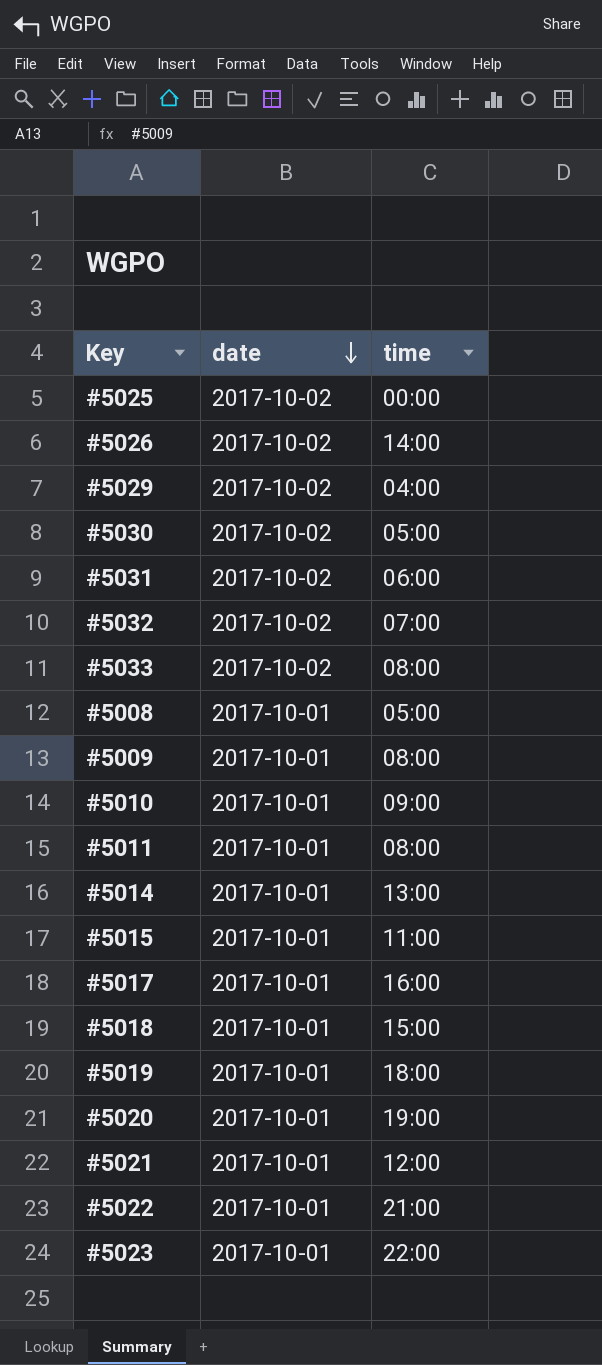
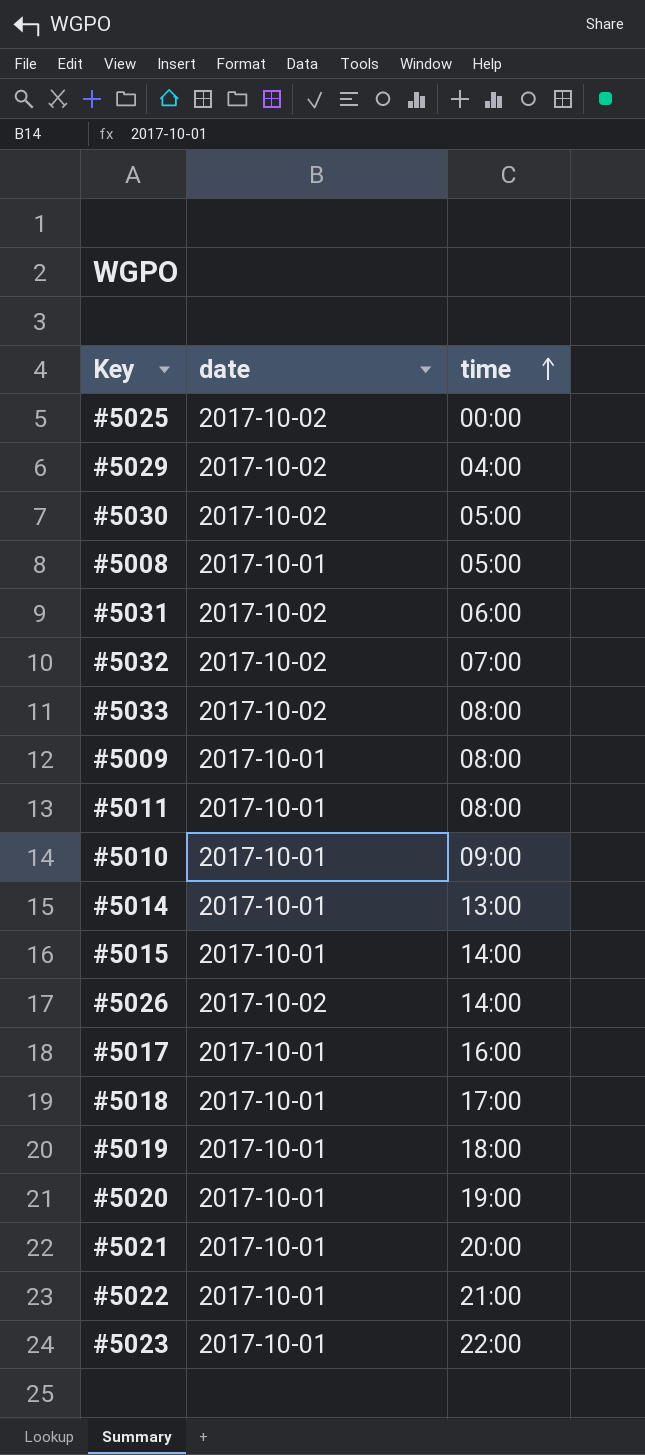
row order: date descending -> time ascending
#5015 | time: 11:00 -> 14:00
#5018 | time: 15:00 -> 17:00
#5021 | time: 12:00 -> 20:00

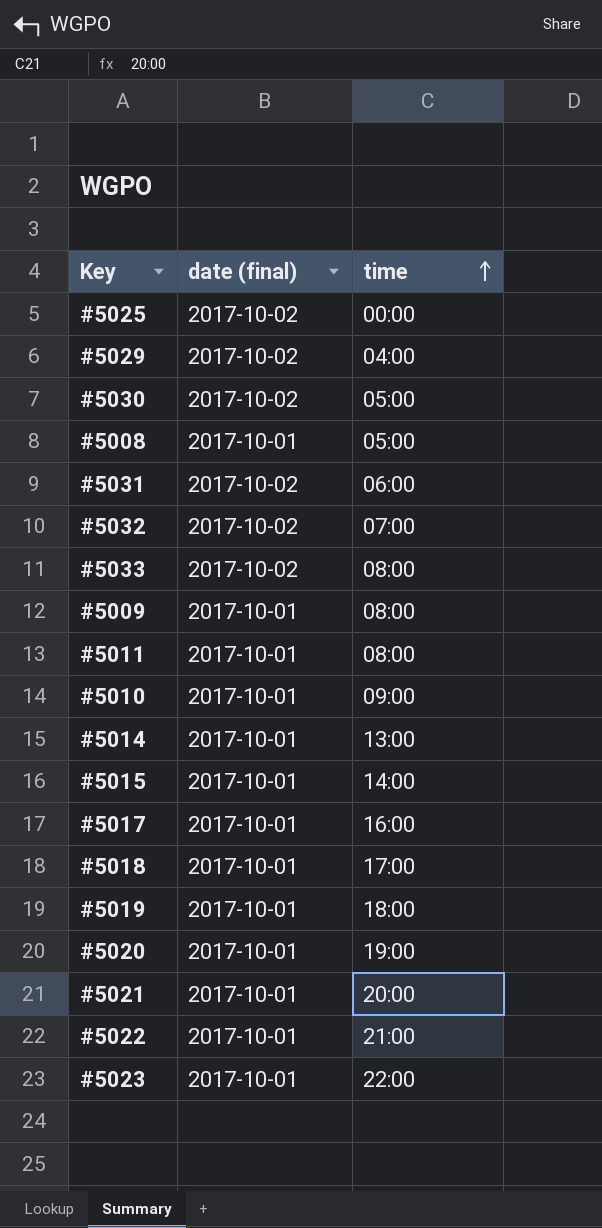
column name: date -> date (final)
row #5026: 2017-10-02 | 14:00 -> none

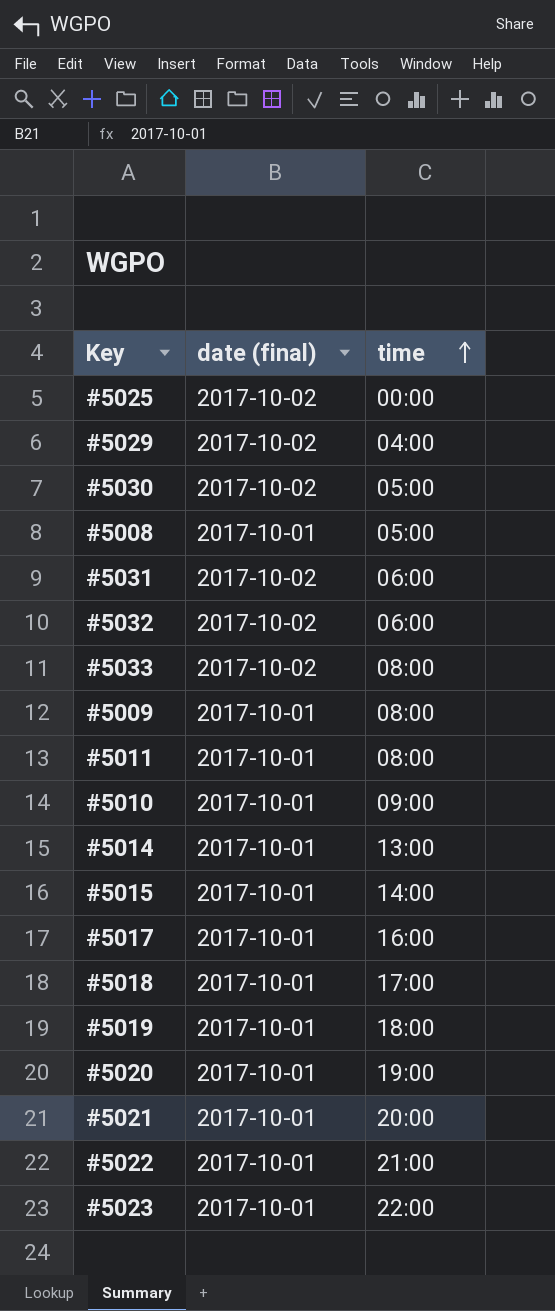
#5032 | time: 07:00 -> 06:00

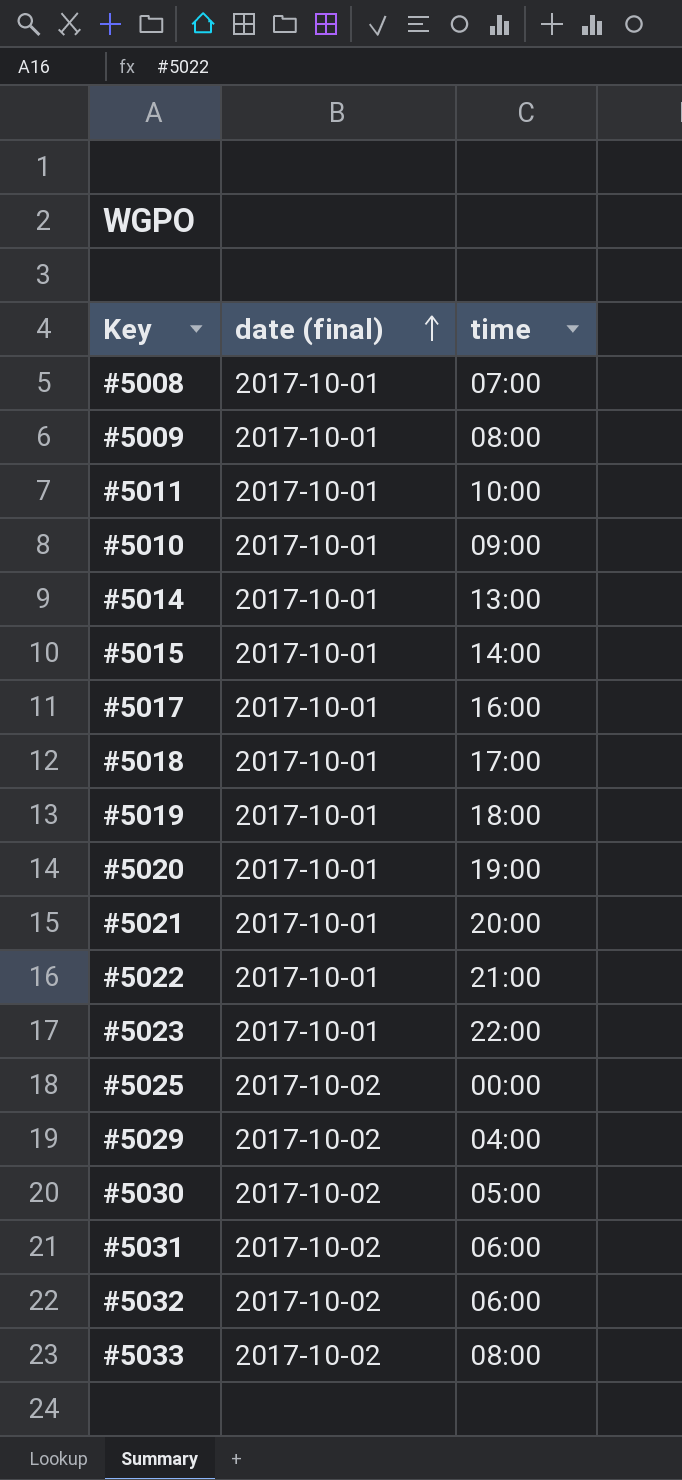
row order: time ascending -> date (final) ascending
#5008 | time: 05:00 -> 07:00
#5011 | time: 08:00 -> 10:00

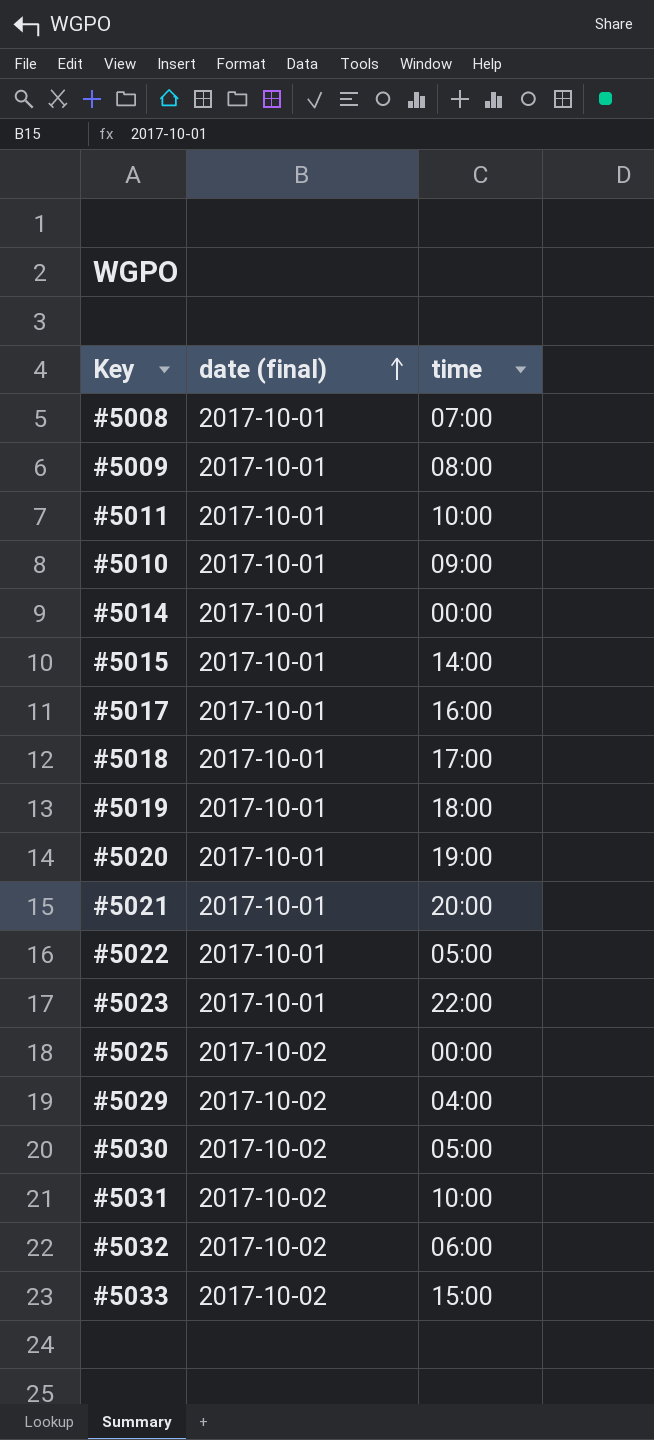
#5014 | time: 13:00 -> 00:00
#5022 | time: 21:00 -> 05:00
#5031 | time: 06:00 -> 10:00
#5033 | time: 08:00 -> 15:00

